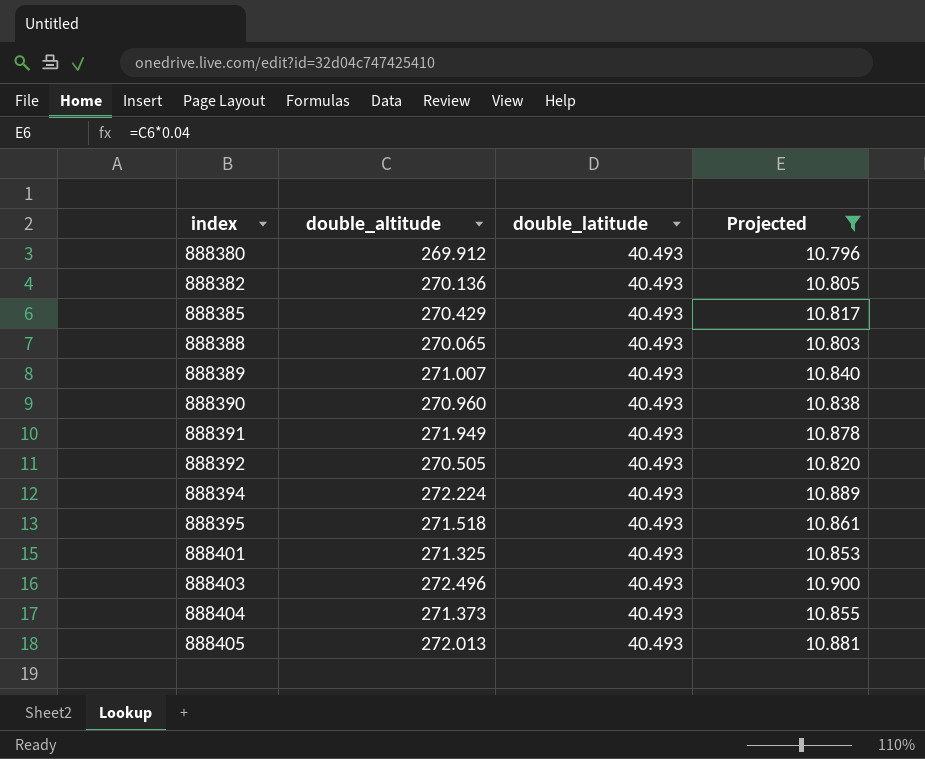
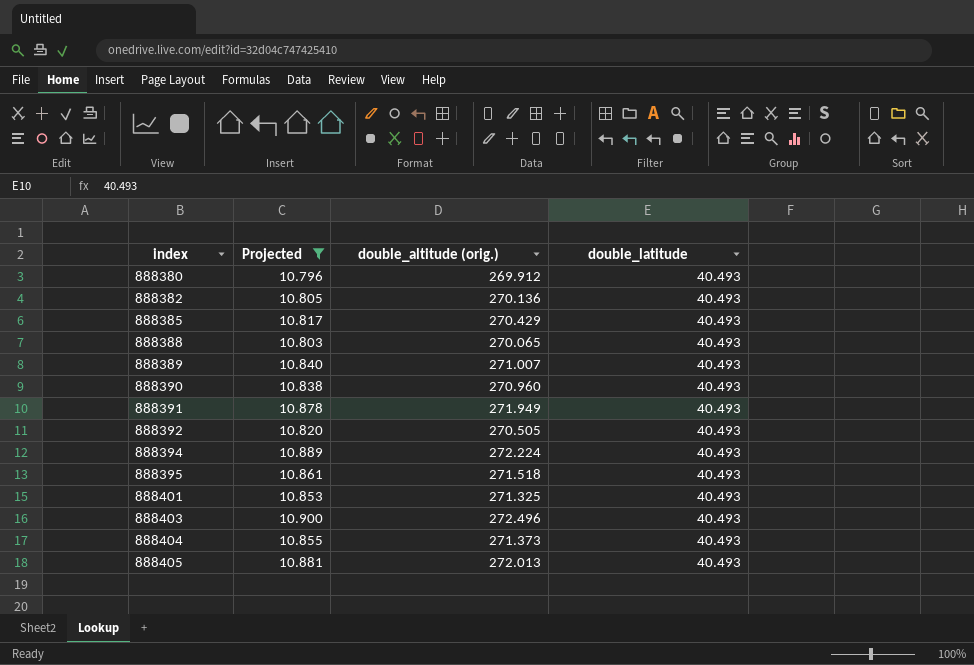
column Projected | position: 4 -> 2
column name: double_altitude -> double_altitude (orig.)

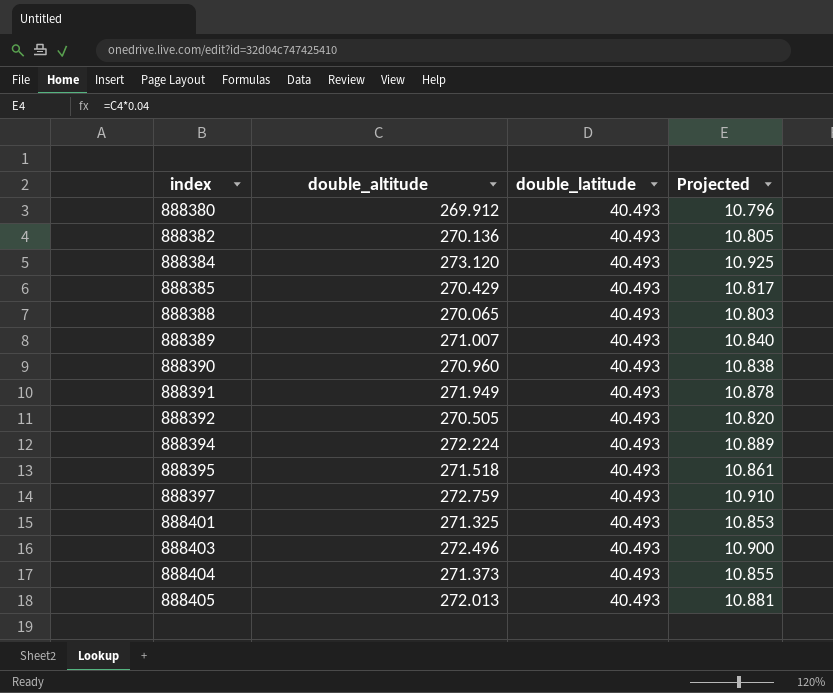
filter: Projected <= 10.900 -> none
column name: double_altitude (orig.) -> double_altitude
column Projected | position: 2 -> 4

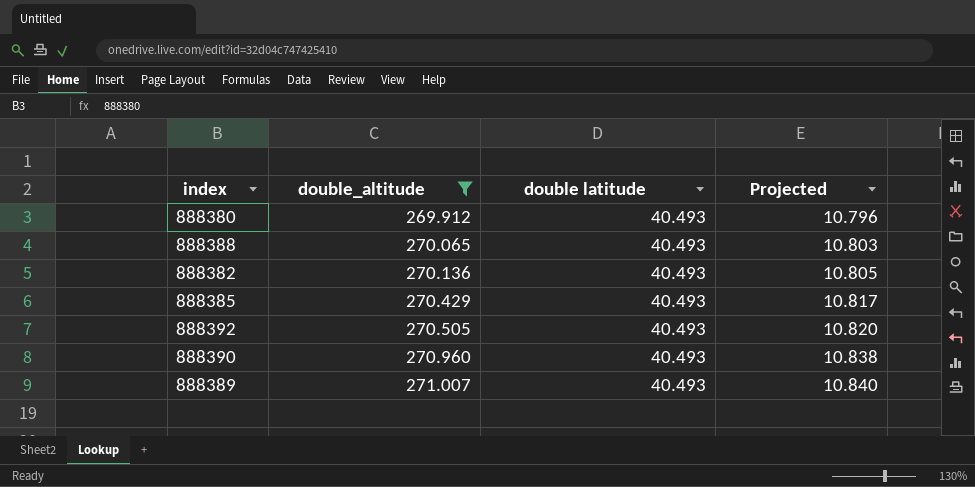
filter: none -> double_altitude <= 271.007
row order: index ascending -> double_altitude ascending
column name: double_latitude -> double latitude

